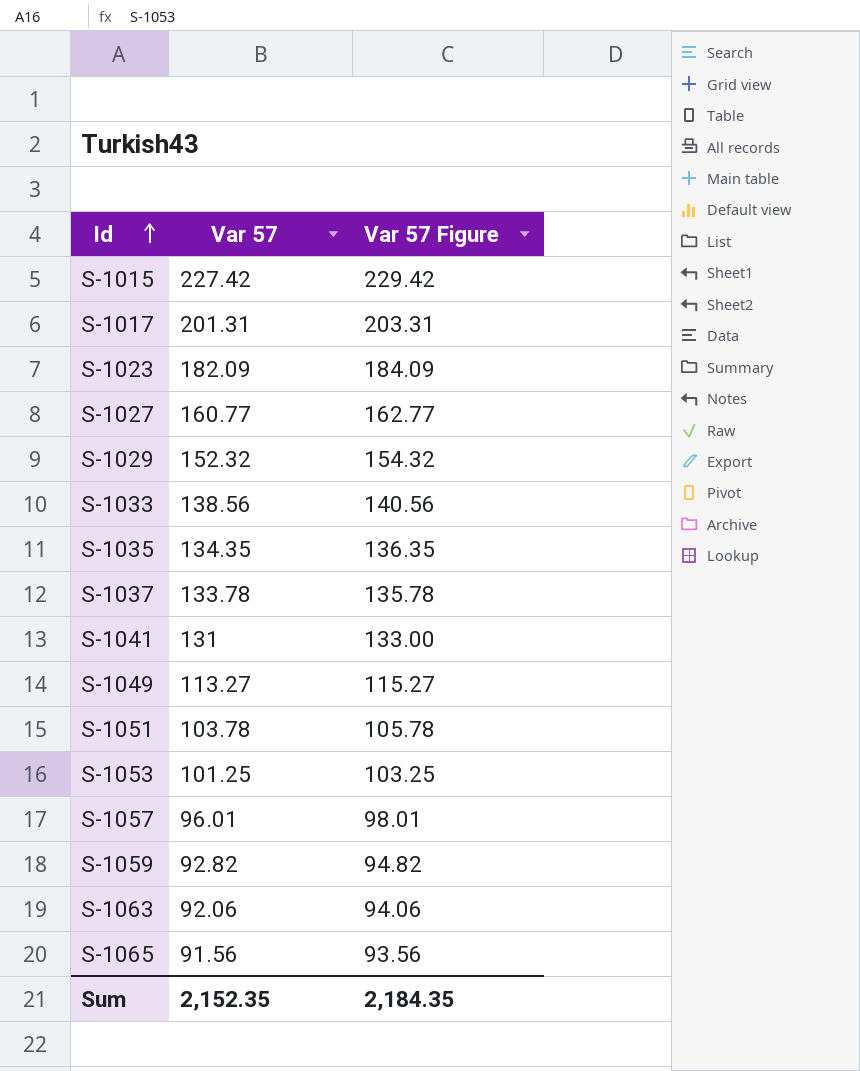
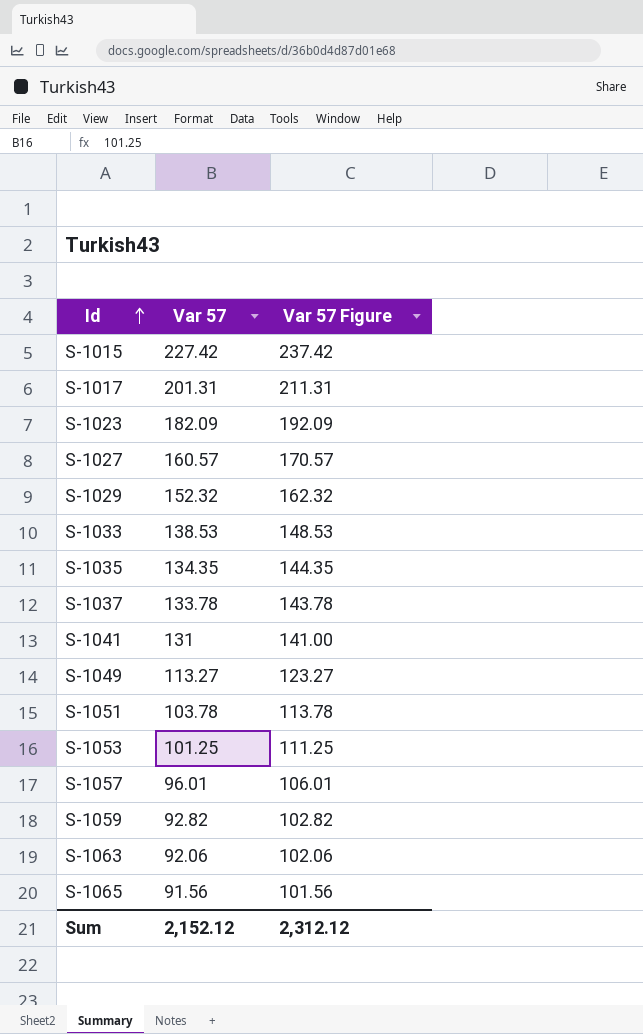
column Var 57 Figure | formula: [Var 57] + 2 -> [Var 57] + 10
S-1027 | Var 57: 160.77 -> 160.57
S-1033 | Var 57: 138.56 -> 138.53
Sum | Var 57: 2,152.35 -> 2,152.12
Sum | Var 57 Figure: 2,184.35 -> 2,312.12

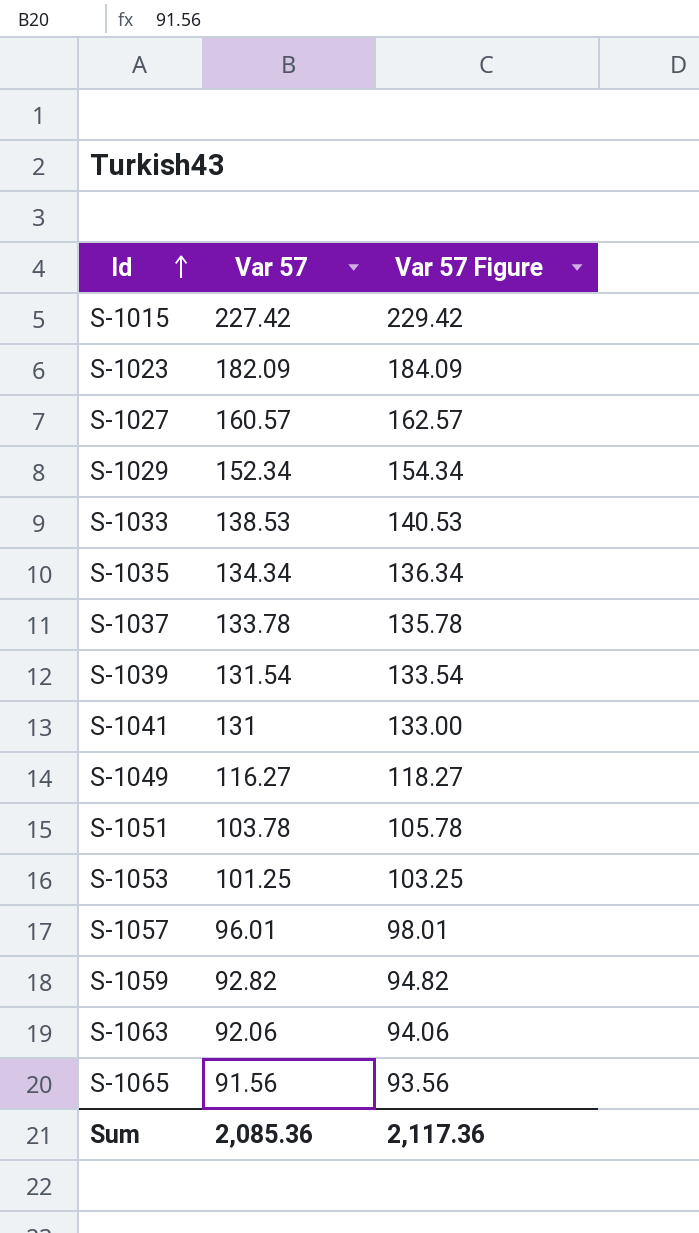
column Var 57 Figure | formula: [Var 57] + 10 -> [Var 57] + 2
row S-1017: 201.31 | 211.31 -> none
S-1029 | Var 57: 152.32 -> 152.34
S-1035 | Var 57: 134.35 -> 134.34
row S-1039: none -> 131.54 | 133.54
S-1049 | Var 57: 113.27 -> 116.27
Sum | Var 57: 2,152.12 -> 2,085.36
Sum | Var 57 Figure: 2,312.12 -> 2,117.36

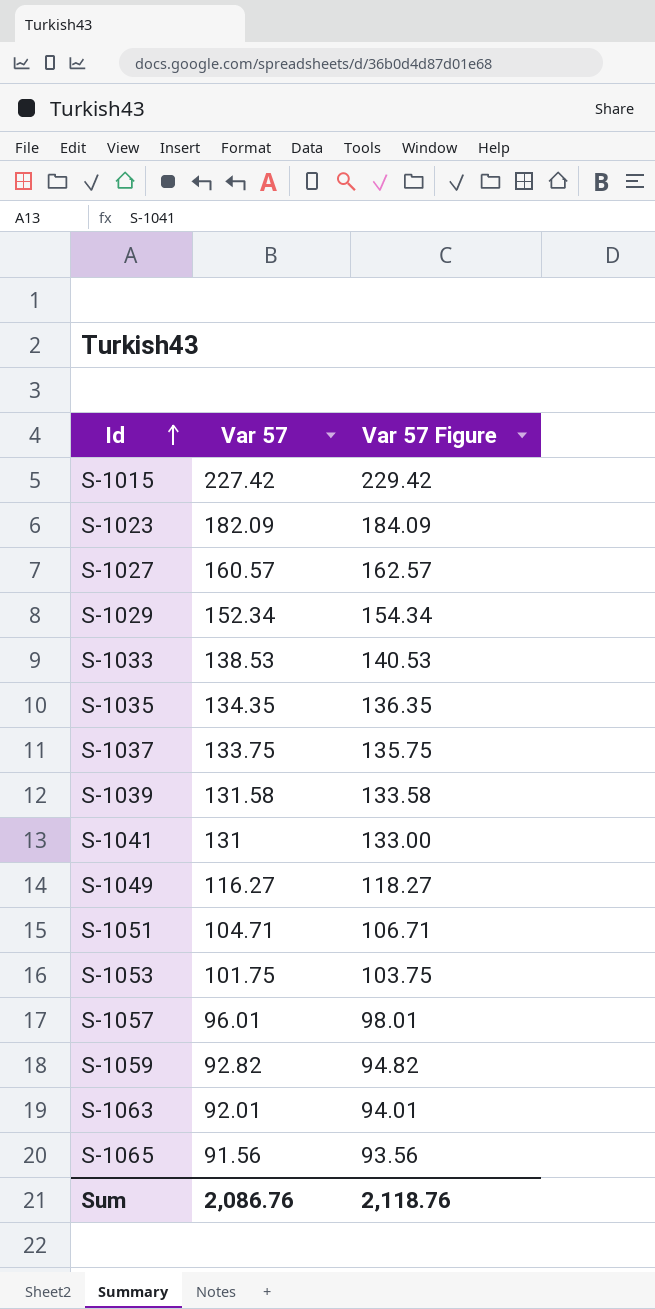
S-1035 | Var 57: 134.34 -> 134.35
S-1035 | Var 57 Figure: 136.34 -> 136.35
S-1037 | Var 57: 133.78 -> 133.75
S-1037 | Var 57 Figure: 135.78 -> 135.75
S-1039 | Var 57: 131.54 -> 131.58
S-1039 | Var 57 Figure: 133.54 -> 133.58
S-1051 | Var 57: 103.78 -> 104.71
S-1051 | Var 57 Figure: 105.78 -> 106.71
S-1053 | Var 57: 101.25 -> 101.75
S-1053 | Var 57 Figure: 103.25 -> 103.75
S-1063 | Var 57: 92.06 -> 92.01
S-1063 | Var 57 Figure: 94.06 -> 94.01
Sum | Var 57: 2,085.36 -> 2,086.76
Sum | Var 57 Figure: 2,117.36 -> 2,118.76

